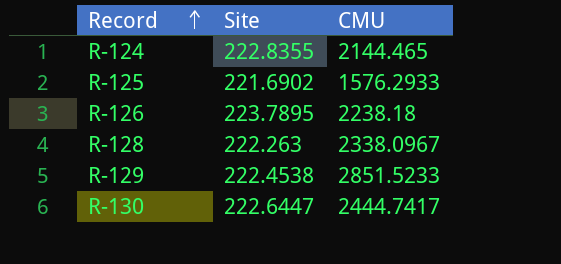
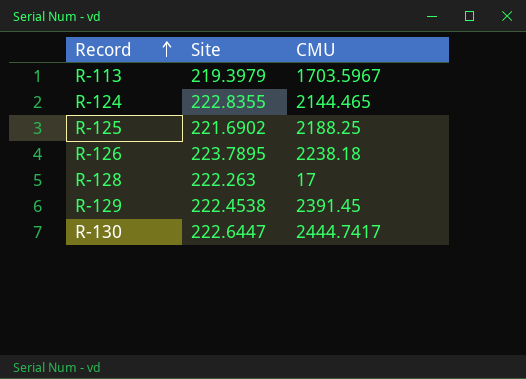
row R-113: none -> 219.3979 | 1703.5967
R-125 | CMU: 1576.2933 -> 2188.25
R-128 | CMU: 2338.0967 -> 17
R-129 | CMU: 2851.5233 -> 2391.45

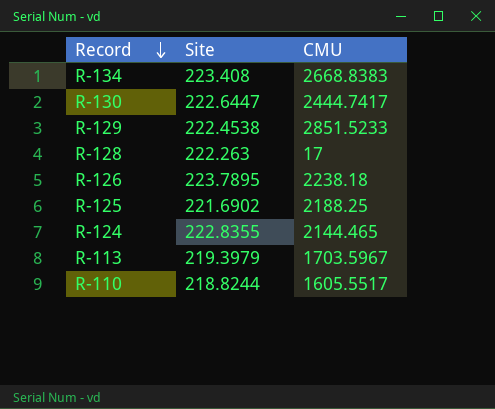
row order: Record ascending -> Record descending
row R-134: none -> 223.408 | 2668.8383
R-129 | CMU: 2391.45 -> 2851.5233
row R-110: none -> 218.8244 | 1605.5517

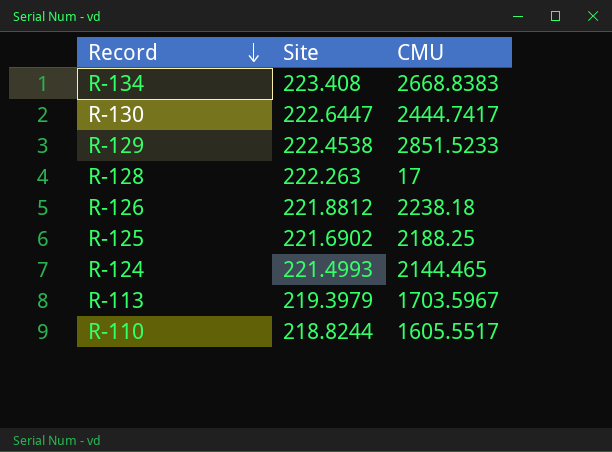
R-126 | Site: 223.7895 -> 221.8812
R-124 | Site: 222.8355 -> 221.4993

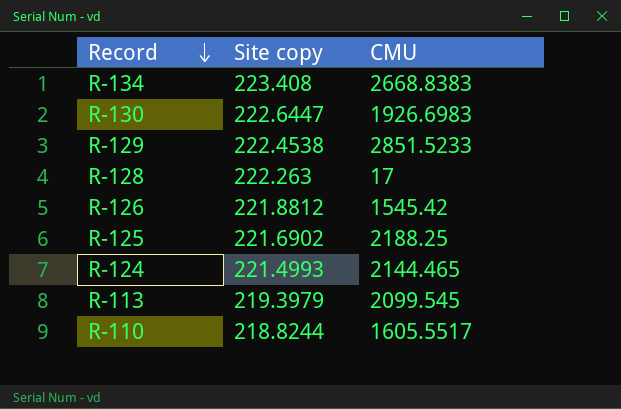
column name: Site -> Site copy
R-130 | CMU: 2444.7417 -> 1926.6983
R-126 | CMU: 2238.18 -> 1545.42
R-113 | CMU: 1703.5967 -> 2099.545

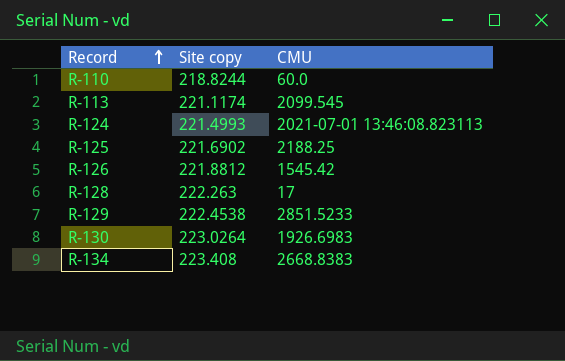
row order: Record descending -> Record ascending
R-110 | CMU: 1605.5517 -> 60.0
R-113 | Site copy: 219.3979 -> 221.1174
R-124 | CMU: 2144.465 -> 2021-07-01 13:46:08.823113
R-130 | Site copy: 222.6447 -> 223.0264

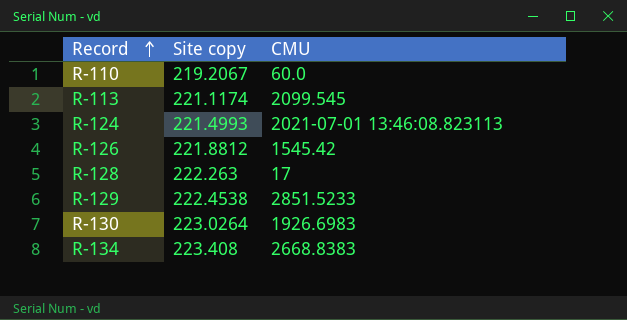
row R-125: 221.6902 | 2188.25 -> none
R-110 | Site copy: 218.8244 -> 219.2067

